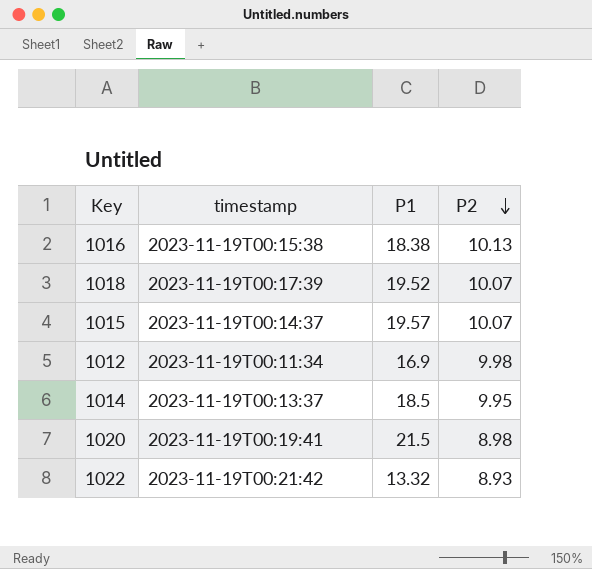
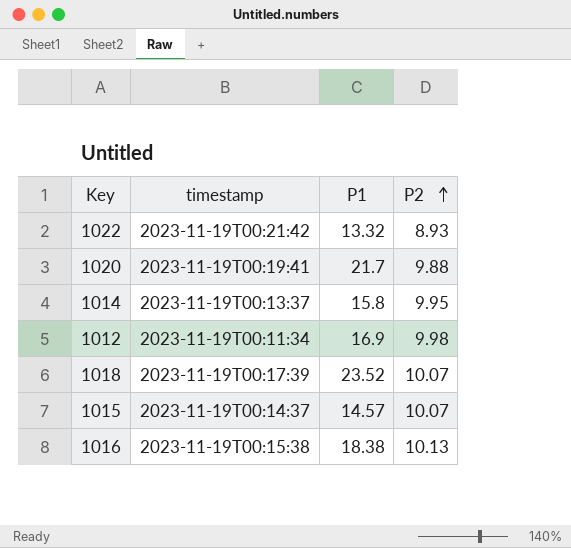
row order: P2 descending -> P2 ascending
1020 | P1: 21.5 -> 21.7
1020 | P2: 8.98 -> 9.88
1014 | P1: 18.5 -> 15.8
1018 | P1: 19.52 -> 23.52
1015 | P1: 19.57 -> 14.57

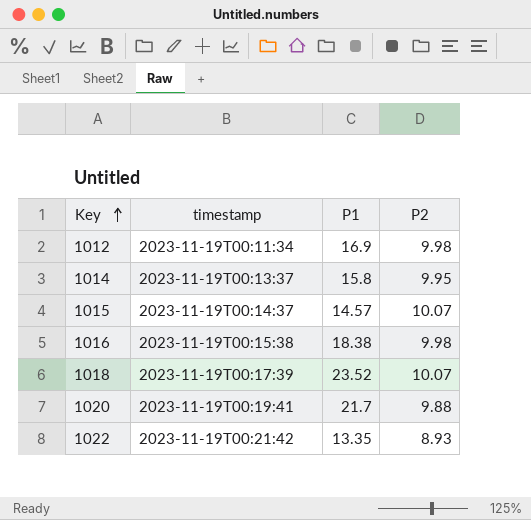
row order: P2 ascending -> Key ascending
1016 | P2: 10.13 -> 9.98
1022 | P1: 13.32 -> 13.35

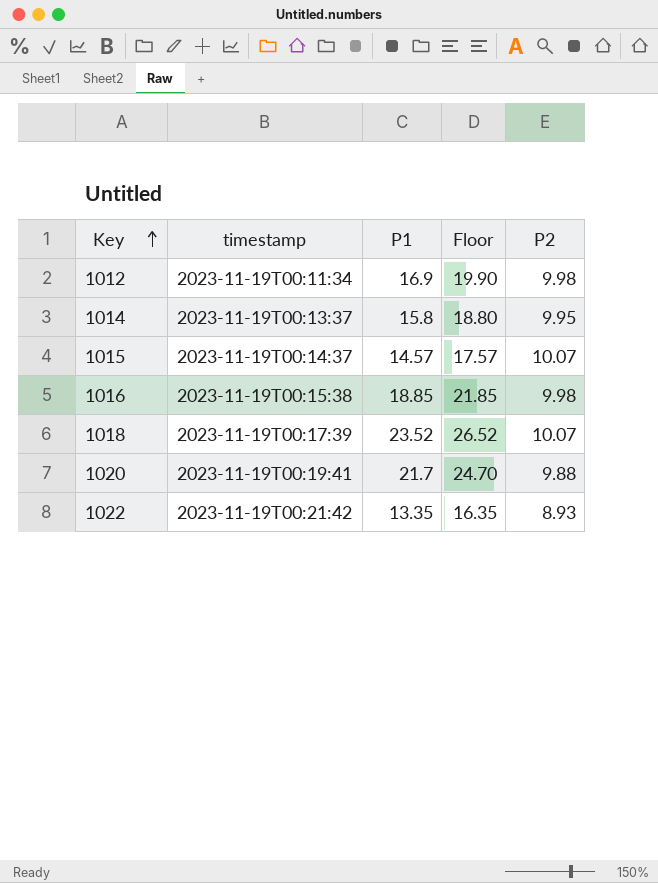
column Floor | formula: none -> [P1] + 3
1016 | P1: 18.38 -> 18.85

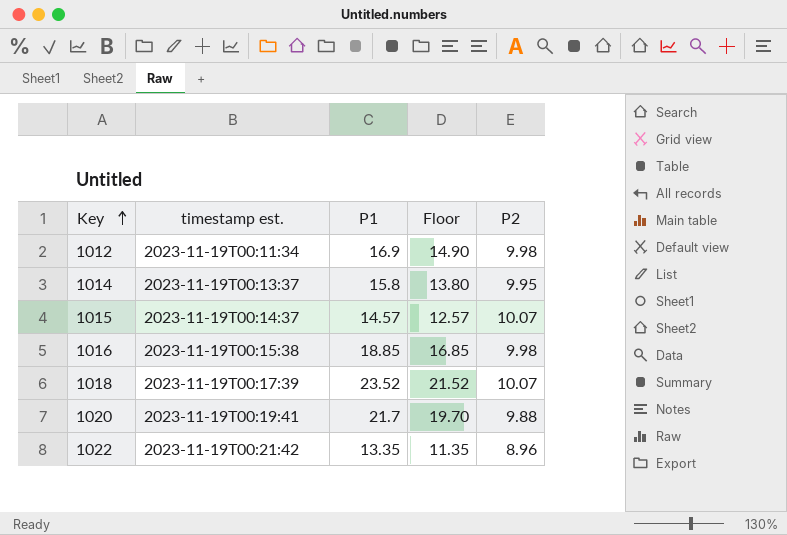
column name: timestamp -> timestamp est.
column Floor | formula: [P1] + 3 -> [P1] - 2
1022 | P2: 8.93 -> 8.96

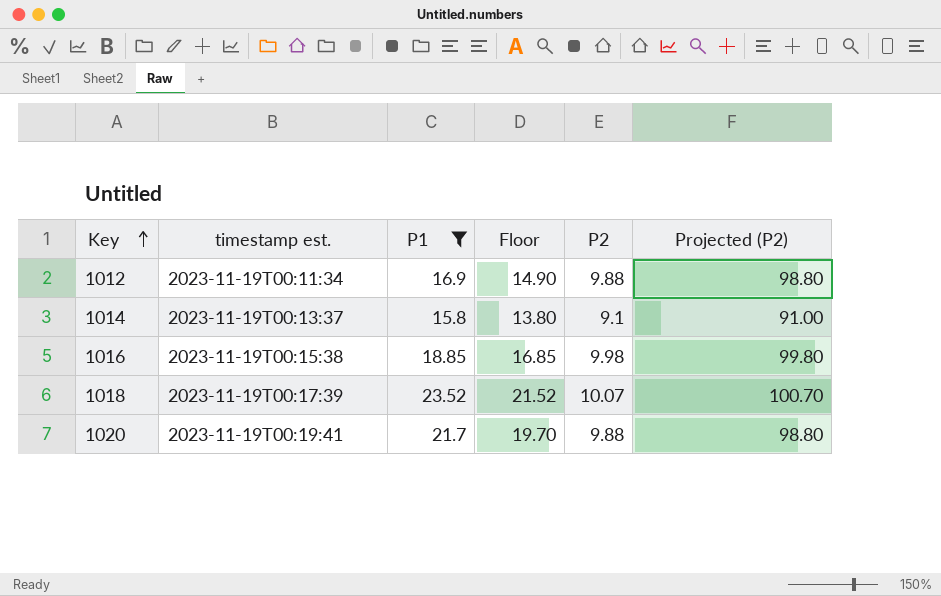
filter: none -> P1 >= 15.8
column Projected (P2) | formula: none -> [P2] * 10
1012 | P2: 9.98 -> 9.88
1014 | P2: 9.95 -> 9.1

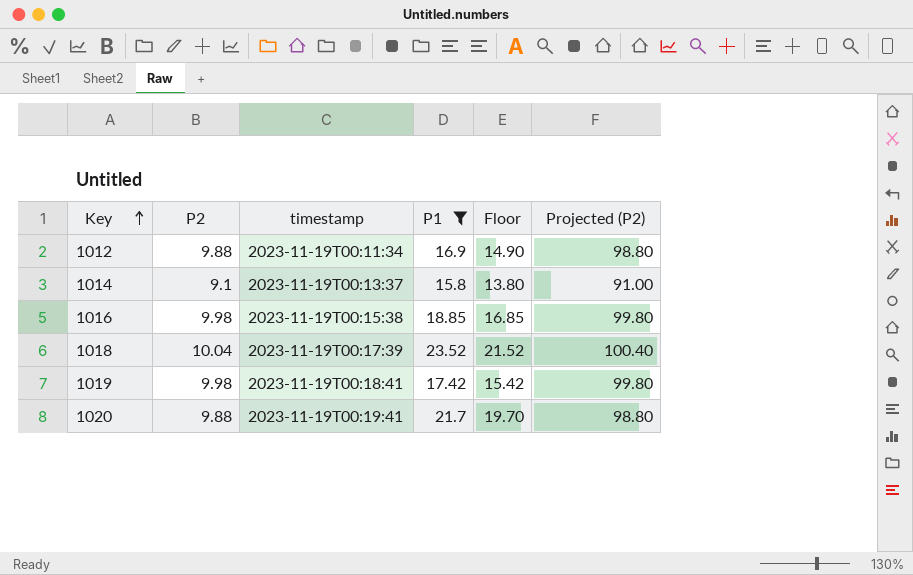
column P2 | position: 5 -> 2
column name: timestamp est. -> timestamp
1018 | P2: 10.07 -> 10.04
1018 | Projected (P2): 100.70 -> 100.40
row 1019: none -> 9.98 | 2023-11-19T00:18:41 | 17.42 | 15.42 | 99.80

